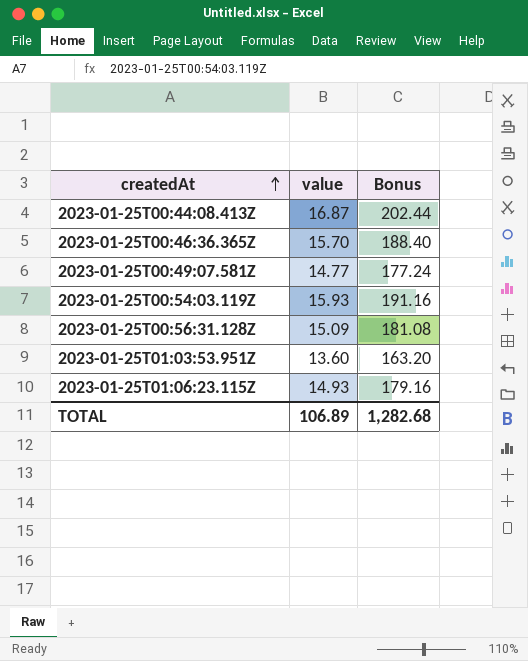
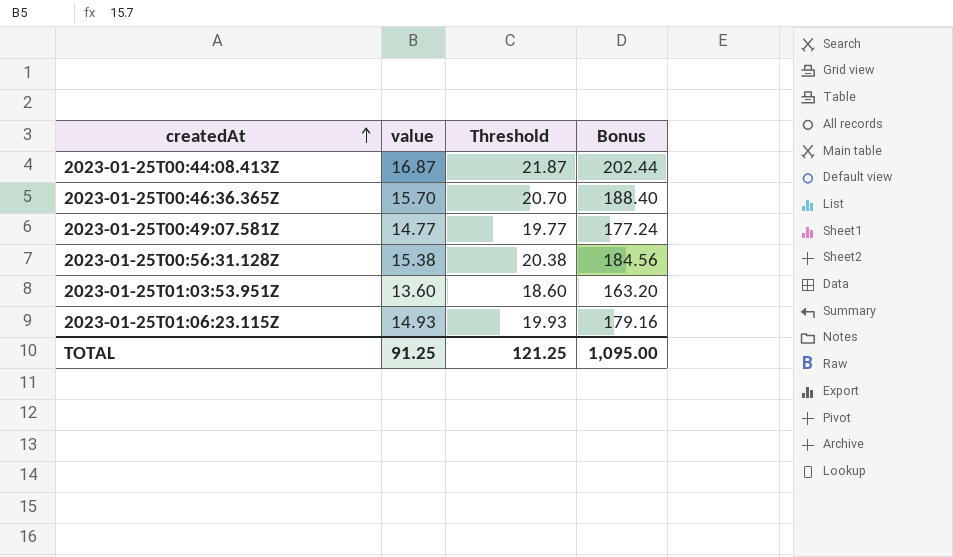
column Threshold | formula: none -> [value] + 5
row 2023-01-25T00:54:03.119Z: 15.93 | 191.16 -> none
2023-01-25T00:56:31.128Z | value: 15.09 -> 15.38
2023-01-25T00:56:31.128Z | Bonus: 181.08 -> 184.56
TOTAL | value: 106.89 -> 91.25
TOTAL | Bonus: 1,282.68 -> 1,095.00

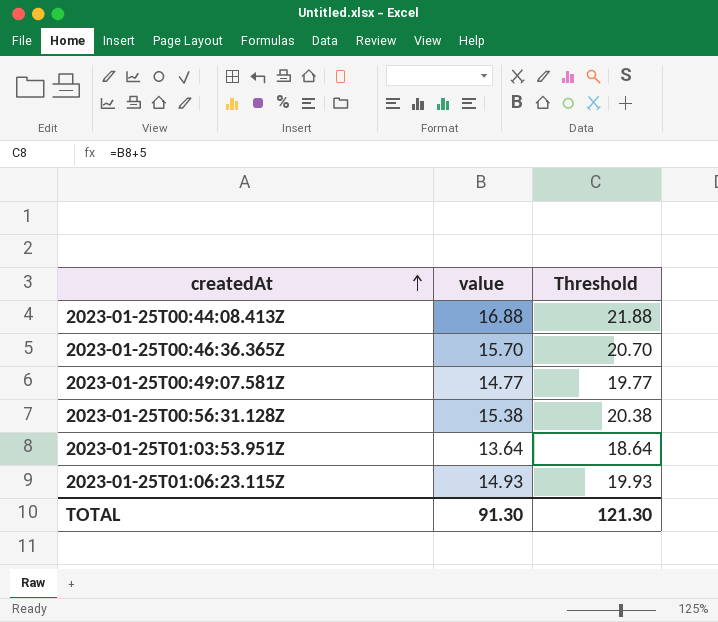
column Bonus | formula: [value] * 12 -> none
2023-01-25T00:44:08.413Z | value: 16.87 -> 16.88
2023-01-25T00:44:08.413Z | Threshold: 21.87 -> 21.88
2023-01-25T01:03:53.951Z | value: 13.60 -> 13.64
2023-01-25T01:03:53.951Z | Threshold: 18.60 -> 18.64
TOTAL | value: 91.25 -> 91.30
TOTAL | Threshold: 121.25 -> 121.30

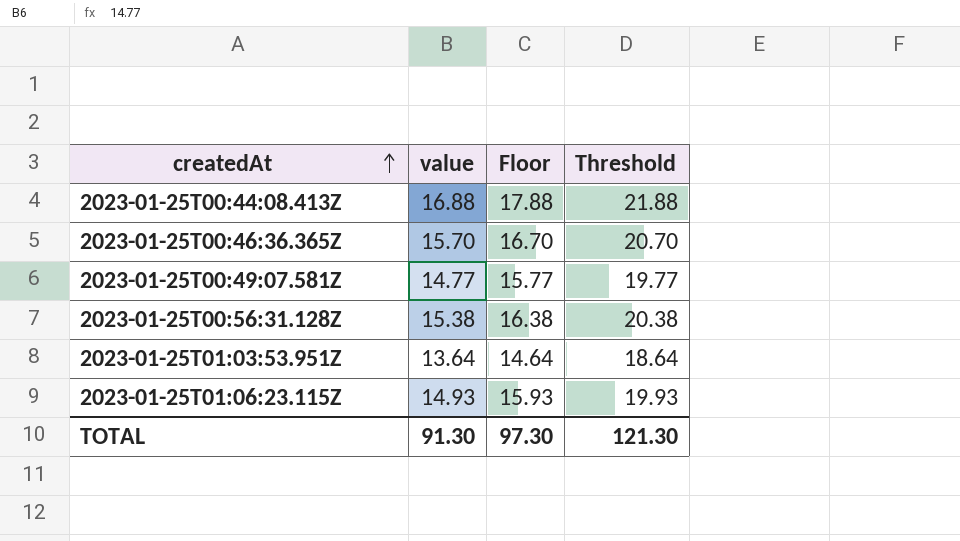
column Floor | formula: none -> [value] + 1

